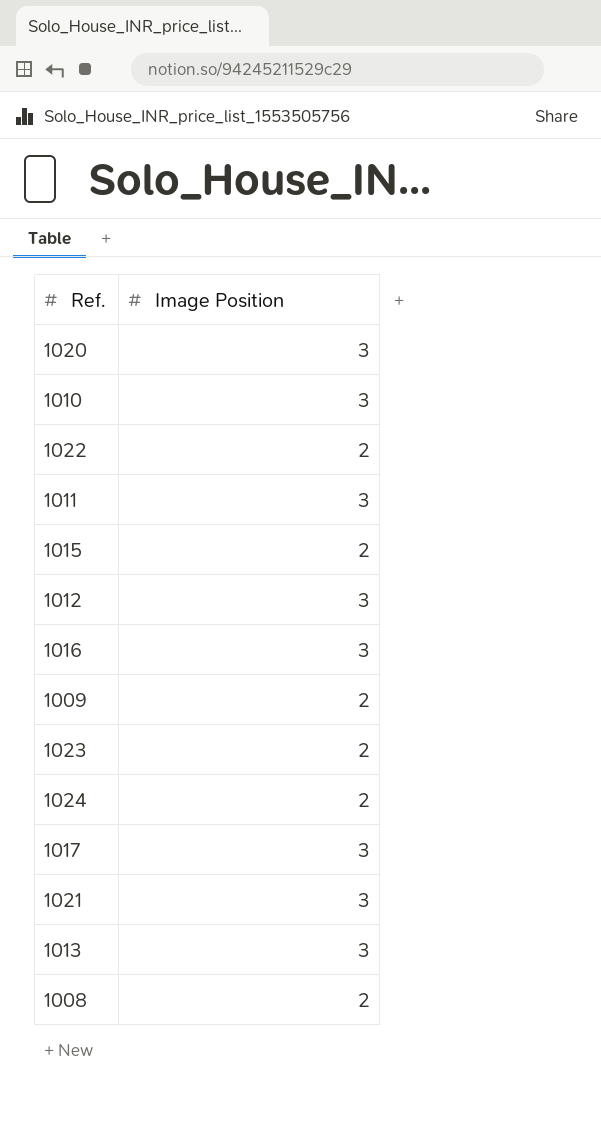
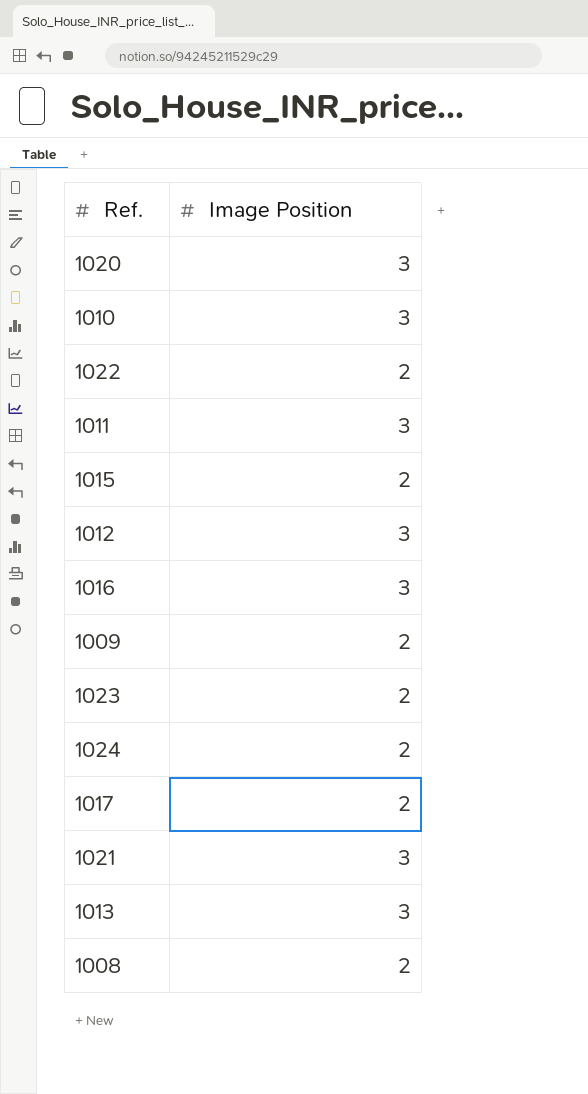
1017 | Image Position: 3 -> 2

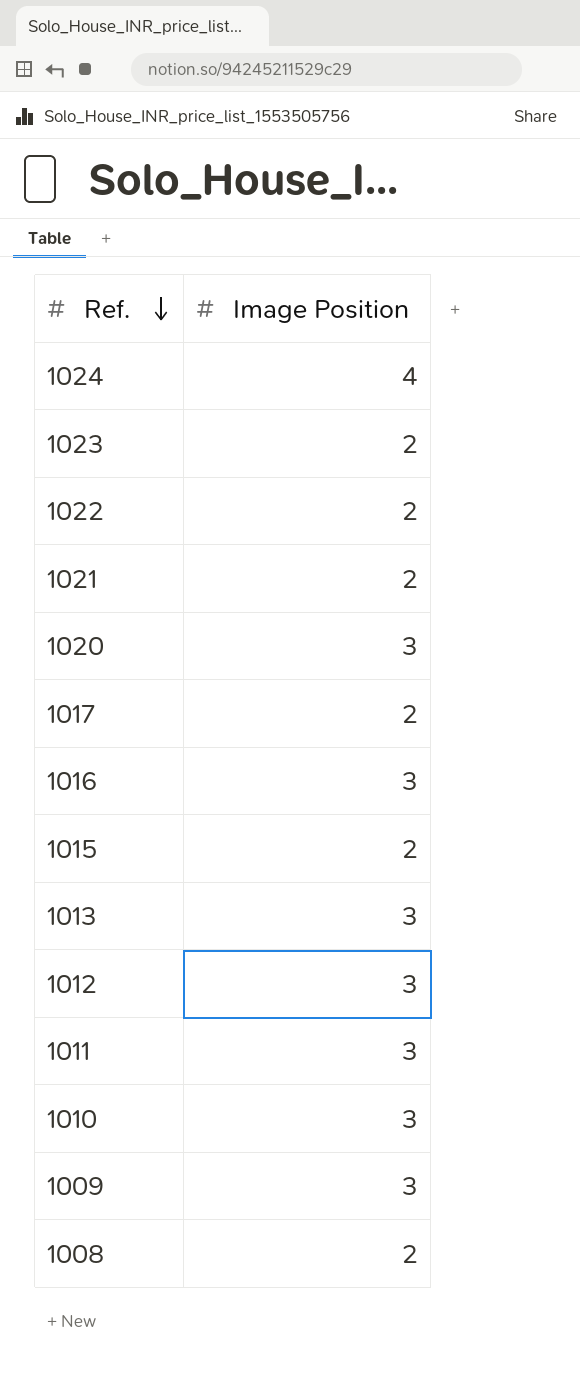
row order: none -> Ref. descending
1024 | Image Position: 2 -> 4
1021 | Image Position: 3 -> 2
1009 | Image Position: 2 -> 3

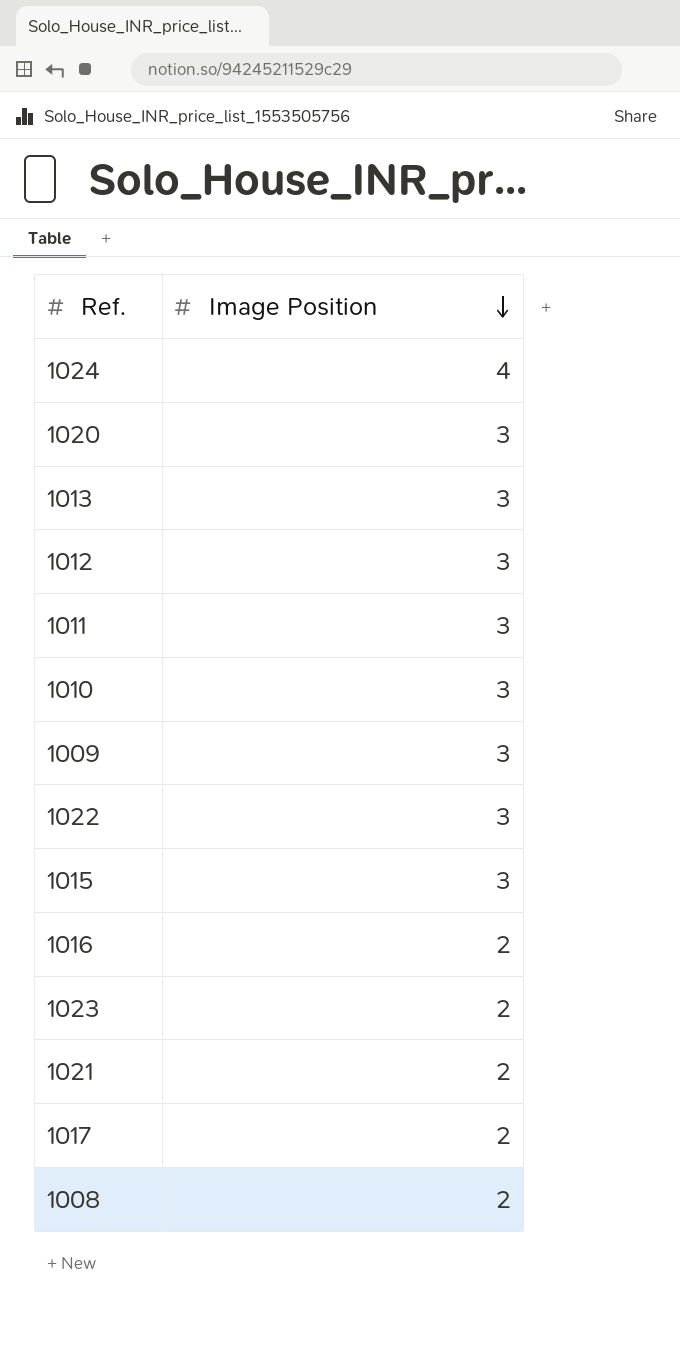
row order: Ref. descending -> Image Position descending
1022 | Image Position: 2 -> 3
1015 | Image Position: 2 -> 3
1016 | Image Position: 3 -> 2

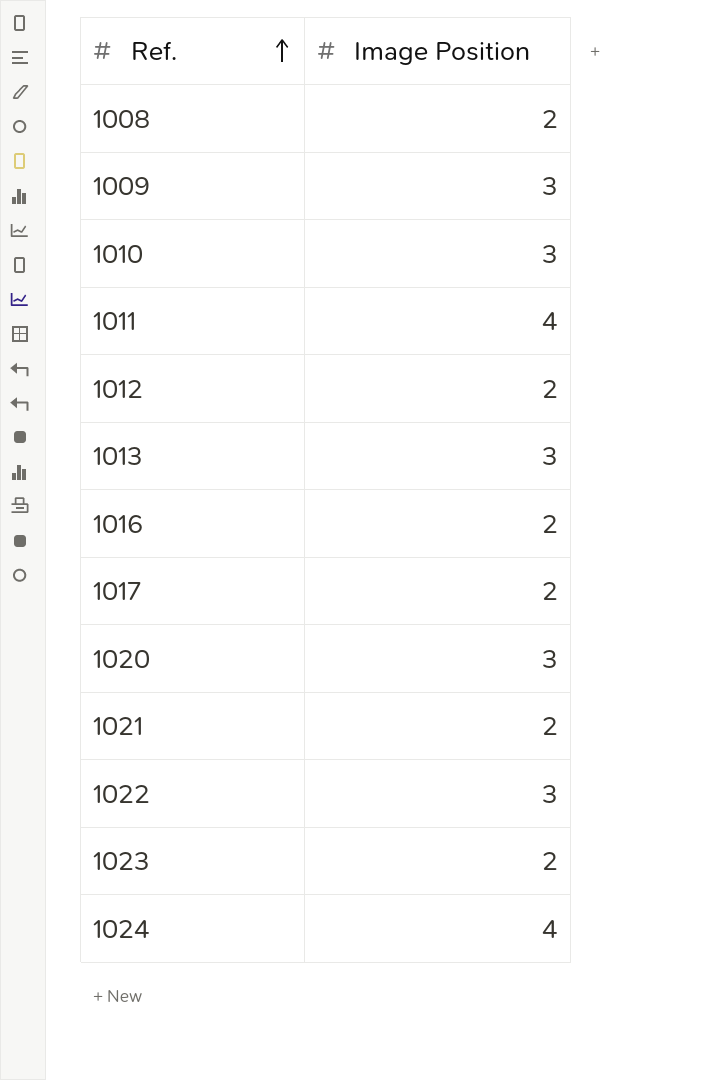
row order: Image Position descending -> Ref. ascending
row 1015: 3 -> none
1011 | Image Position: 3 -> 4
1012 | Image Position: 3 -> 2

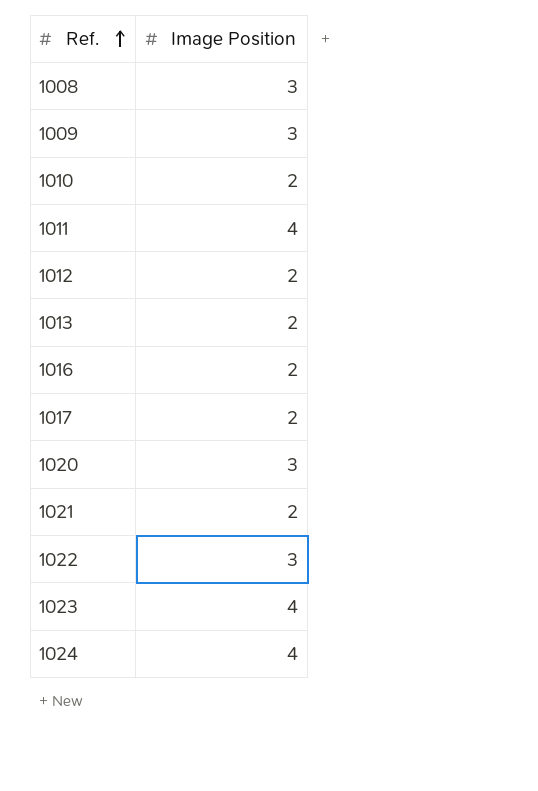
1008 | Image Position: 2 -> 3
1010 | Image Position: 3 -> 2
1013 | Image Position: 3 -> 2
1023 | Image Position: 2 -> 4

